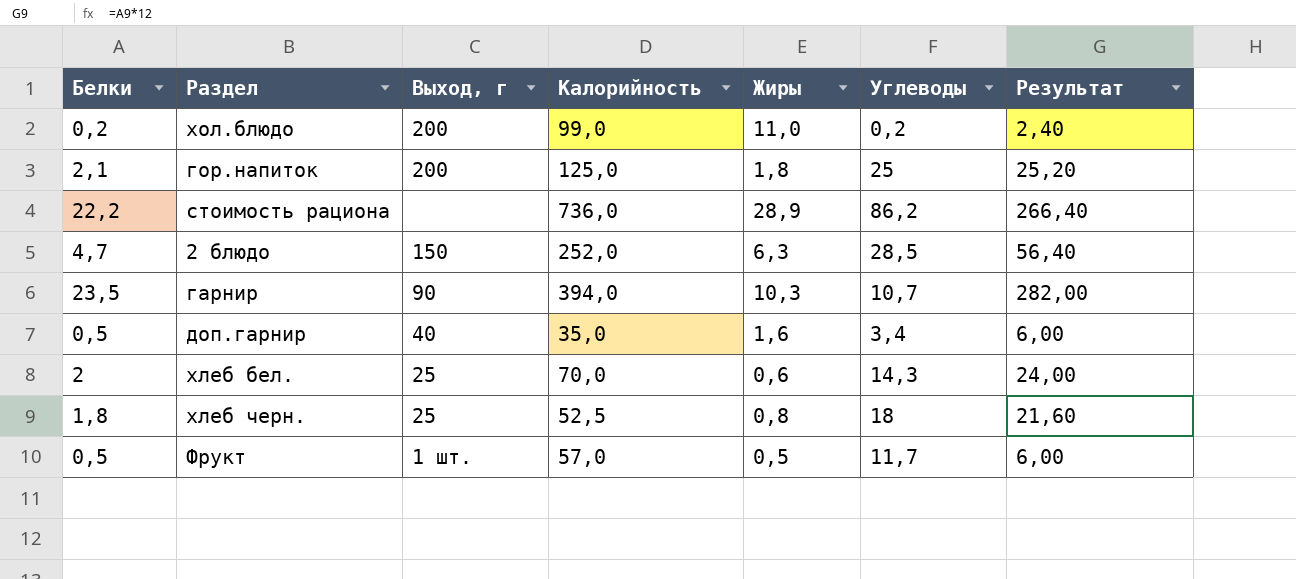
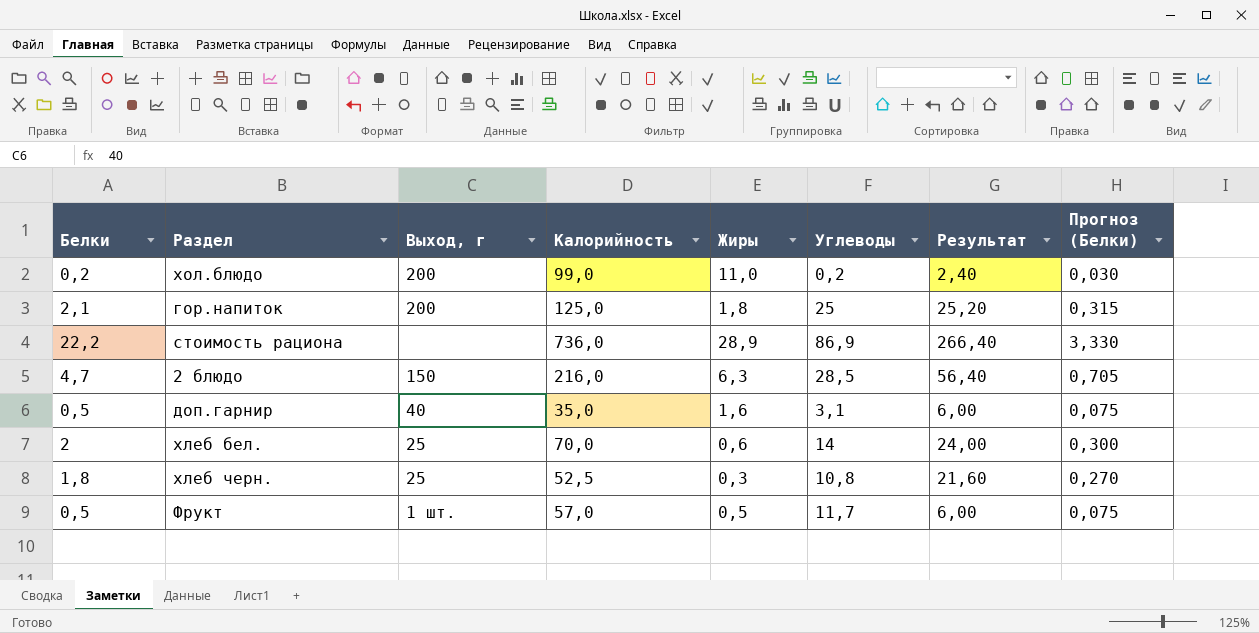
column Прогноз (Белки) | formula: none -> [Белки] * 0,15
row гарнир: 23,5 | 90 | 394,0 | 10,3 | 10,7 | 282,00 -> none
стоимость рациона | Углеводы: 86,2 -> 86,9
2 блюдо | Калорийность: 252,0 -> 216,0
доп.гарнир | Углеводы: 3,4 -> 3,1
хлеб бел. | Углеводы: 14,3 -> 14
хлеб черн. | Жиры: 0,8 -> 0,3
хлеб черн. | Углеводы: 18 -> 10,8

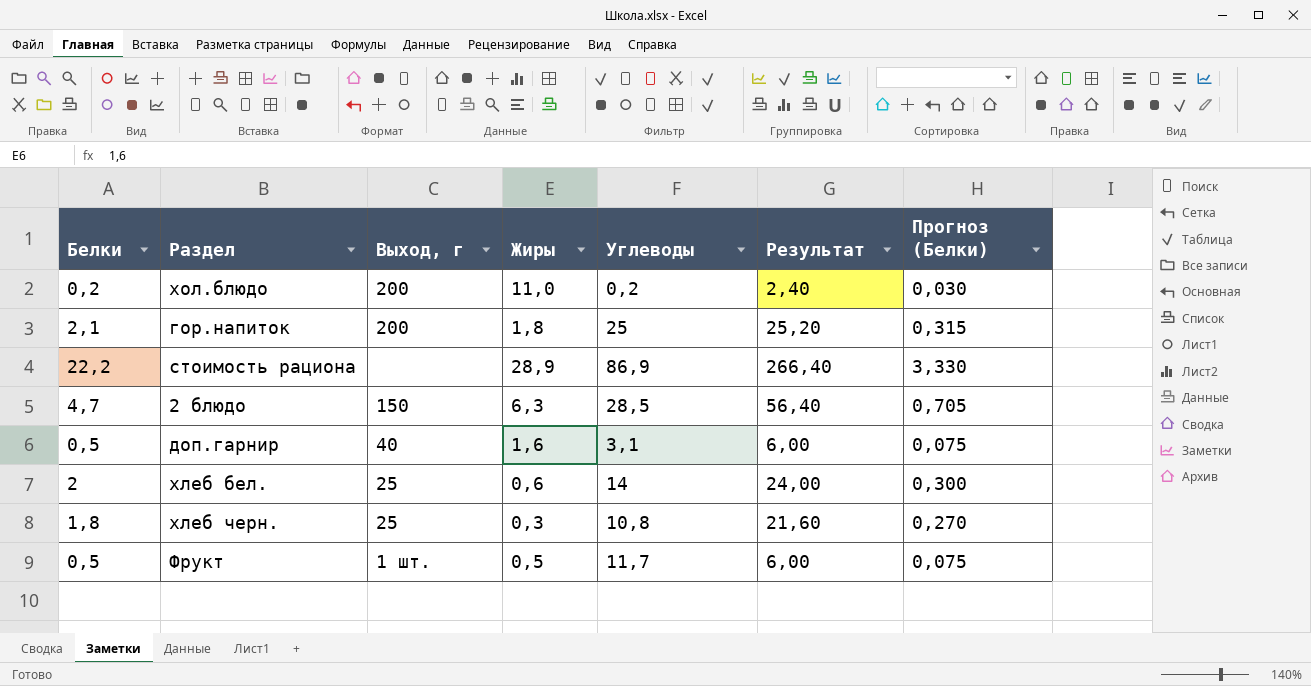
column Калорийность | position: 4 -> none

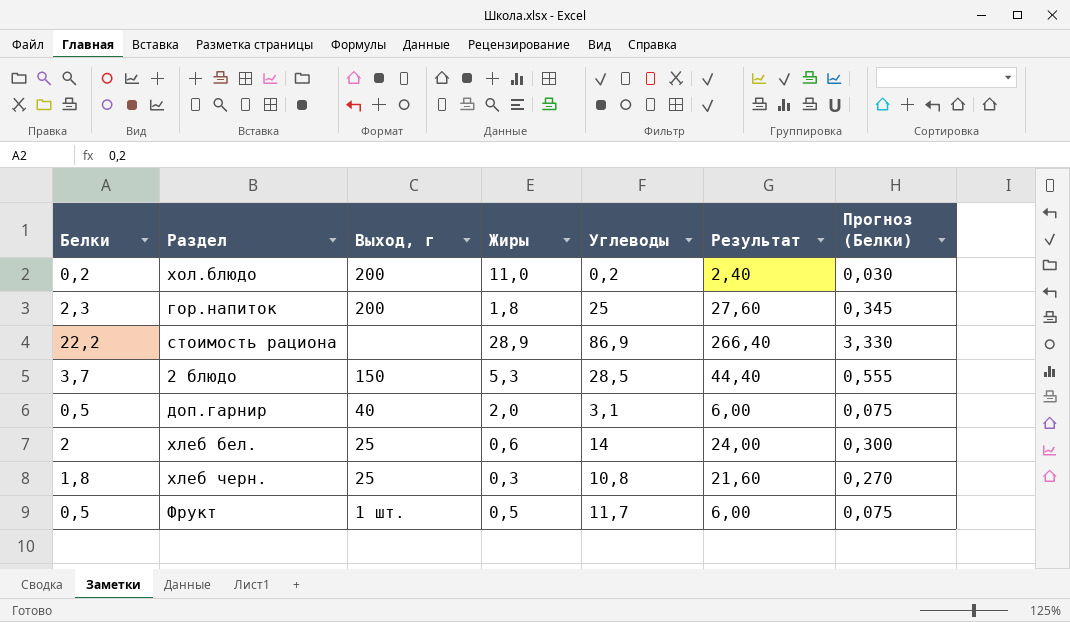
гор.напиток | Белки: 2,1 -> 2,3
гор.напиток | Результат: 25,20 -> 27,60
гор.напиток | Прогноз (Белки): 0,315 -> 0,345
2 блюдо | Белки: 4,7 -> 3,7
2 блюдо | Жиры: 6,3 -> 5,3
2 блюдо | Результат: 56,40 -> 44,40
2 блюдо | Прогноз (Белки): 0,705 -> 0,555
доп.гарнир | Жиры: 1,6 -> 2,0

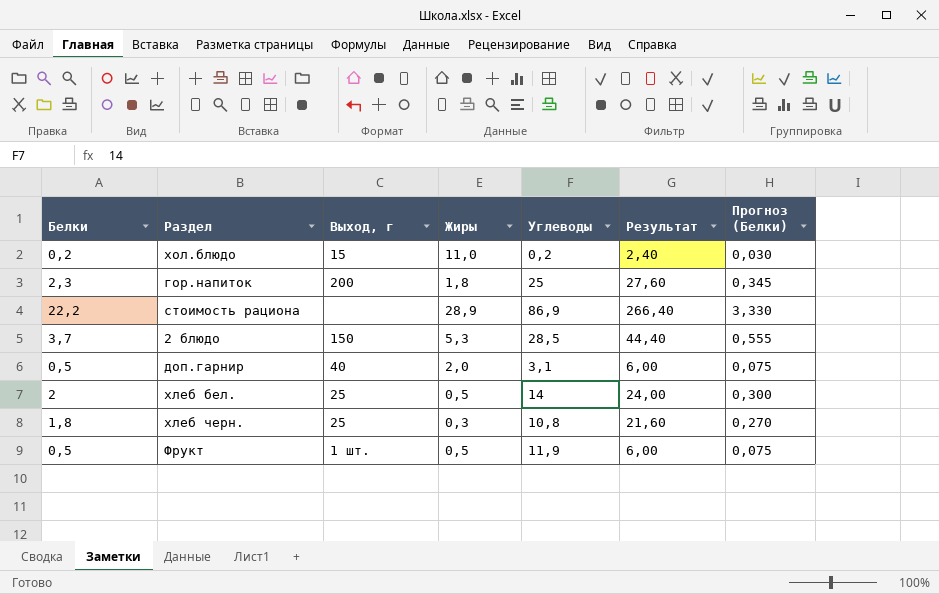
хол.блюдо | Выход, г: 200 -> 15
хлеб бел. | Жиры: 0,6 -> 0,5
Фрукт | Углеводы: 11,7 -> 11,9

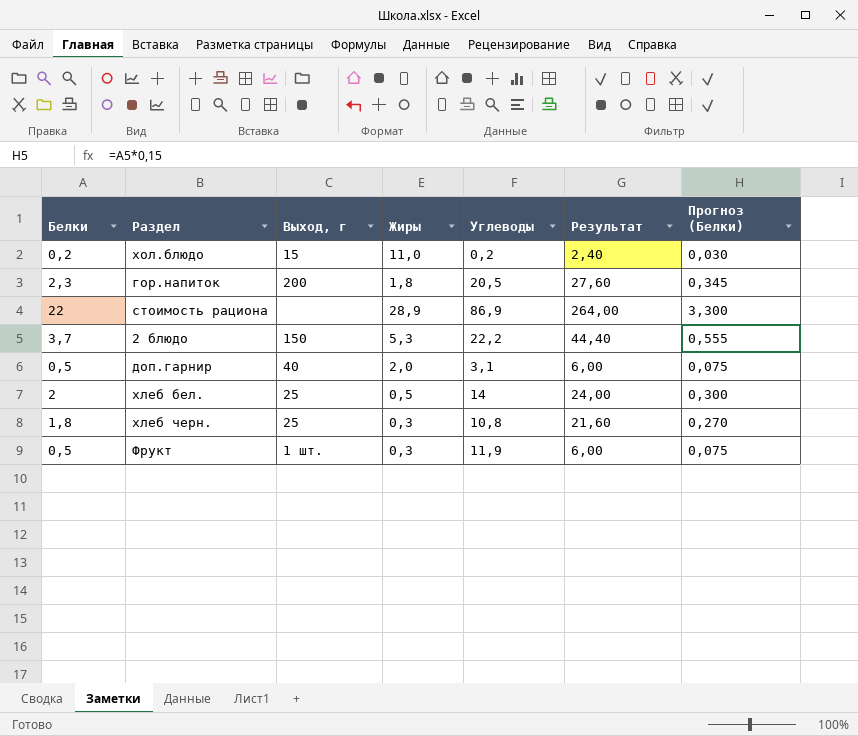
гор.напиток | Углеводы: 25 -> 20,5
стоимость рациона | Белки: 22,2 -> 22
стоимость рациона | Результат: 266,40 -> 264,00
стоимость рациона | Прогноз (Белки): 3,330 -> 3,300
2 блюдо | Углеводы: 28,5 -> 22,2
Фрукт | Жиры: 0,5 -> 0,3

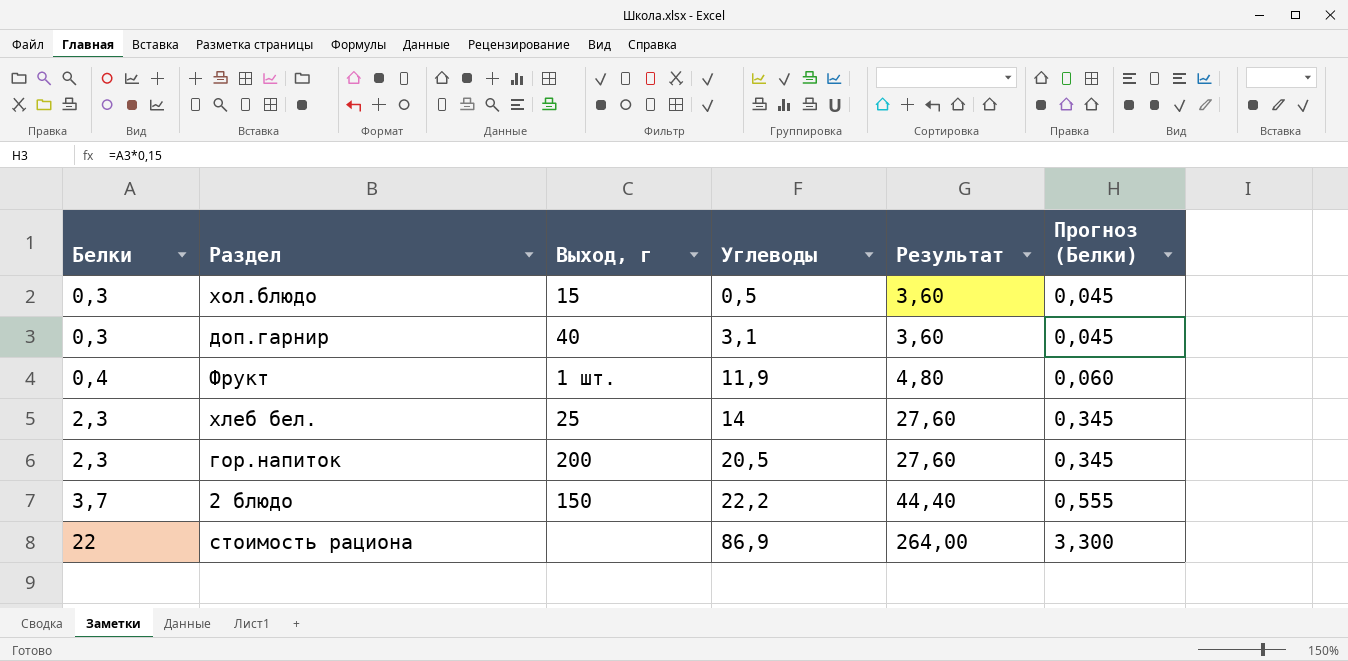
row order: none -> Белки ascending
column Жиры | position: 4 -> none
row хлеб черн.: 1,8 | 25 | 0,3 | 10,8 | 21,60 | 0,270 -> none
хол.блюдо | Белки: 0,2 -> 0,3
хол.блюдо | Углеводы: 0,2 -> 0,5
хол.блюдо | Результат: 2,40 -> 3,60
хол.блюдо | Прогноз (Белки): 0,030 -> 0,045
доп.гарнир | Белки: 0,5 -> 0,3
доп.гарнир | Результат: 6,00 -> 3,60
доп.гарнир | Прогноз (Белки): 0,075 -> 0,045
Фрукт | Белки: 0,5 -> 0,4
Фрукт | Результат: 6,00 -> 4,80
Фрукт | Прогноз (Белки): 0,075 -> 0,060
хлеб бел. | Белки: 2 -> 2,3
хлеб бел. | Результат: 24,00 -> 27,60
хлеб бел. | Прогноз (Белки): 0,300 -> 0,345

